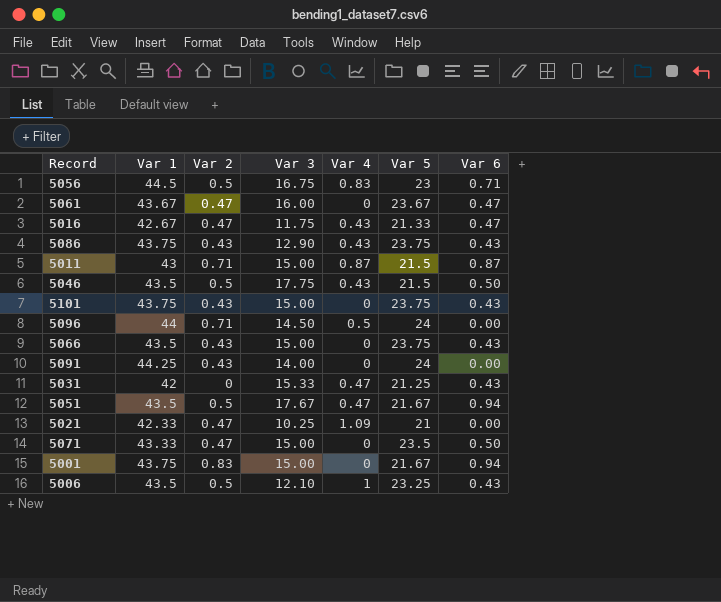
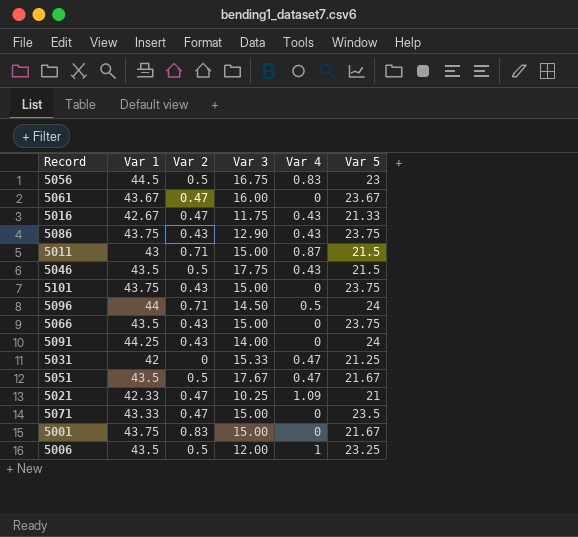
column Var 6 | position: 7 -> none
5006 | Var 3: 12.10 -> 12.00

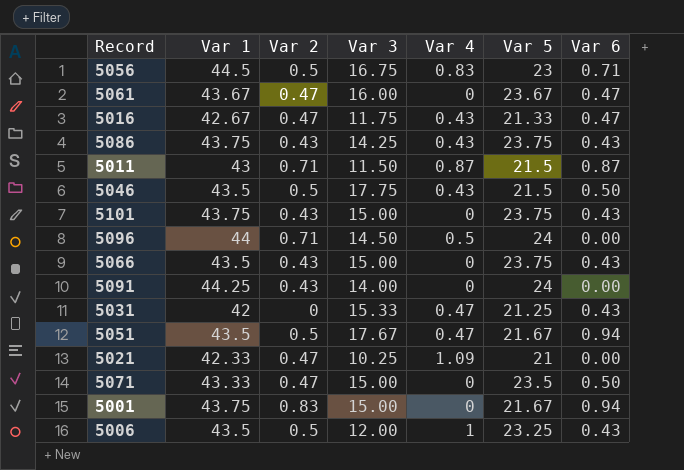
column Var 6 | position: none -> 7
5086 | Var 3: 12.90 -> 14.25
5011 | Var 3: 15.00 -> 11.50

